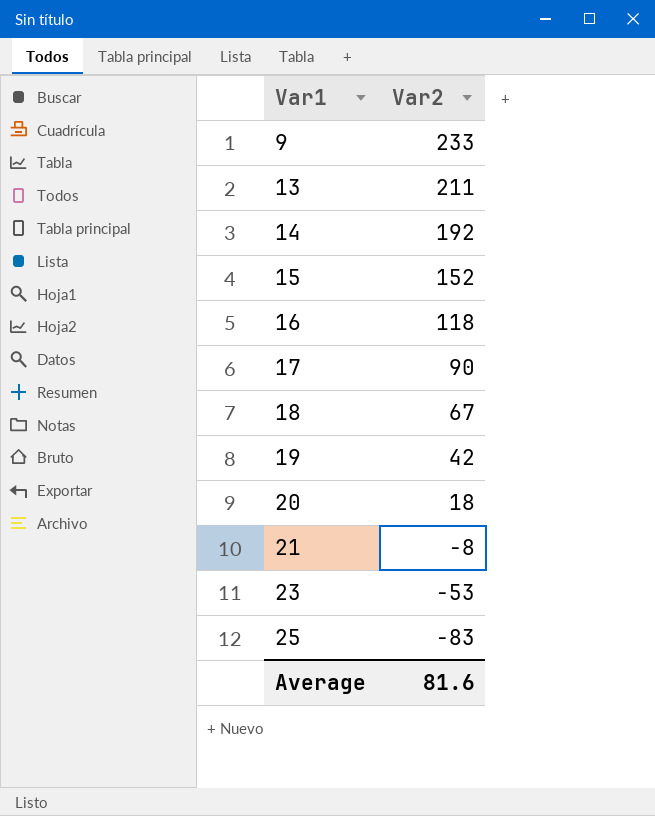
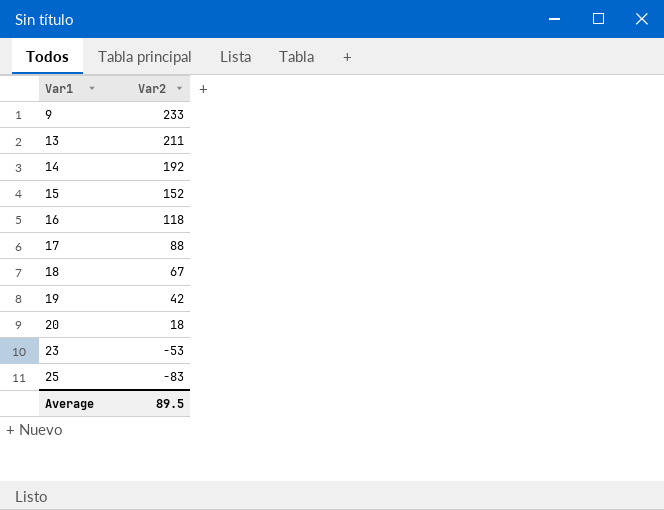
row 21: -8 -> none
17 | Var2: 90 -> 88
Average | Var2: 81.6 -> 89.5

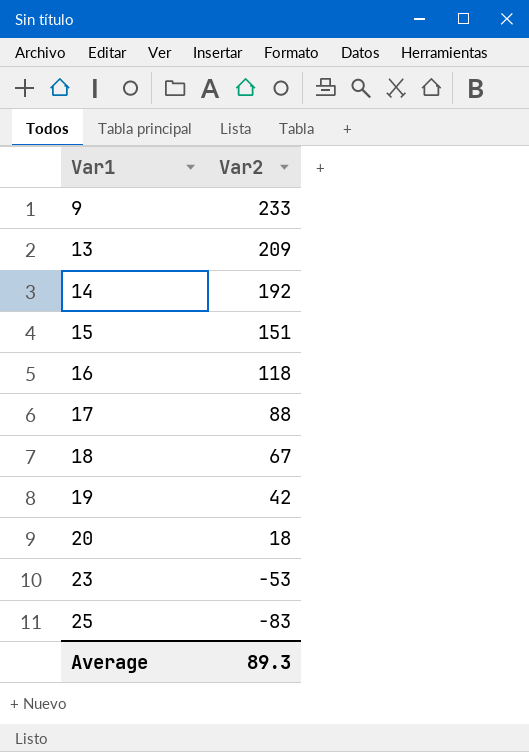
13 | Var2: 211 -> 209
15 | Var2: 152 -> 151
Average | Var2: 89.5 -> 89.3

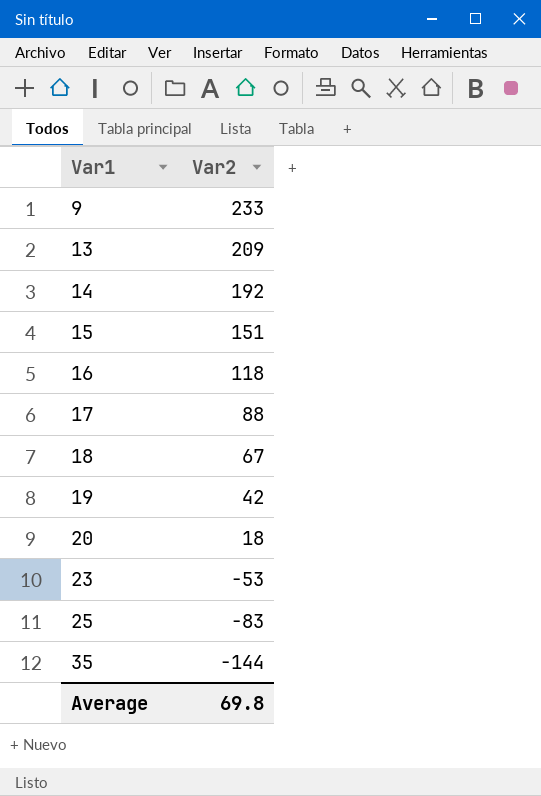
row 35: none -> -144
Average | Var2: 89.3 -> 69.8

